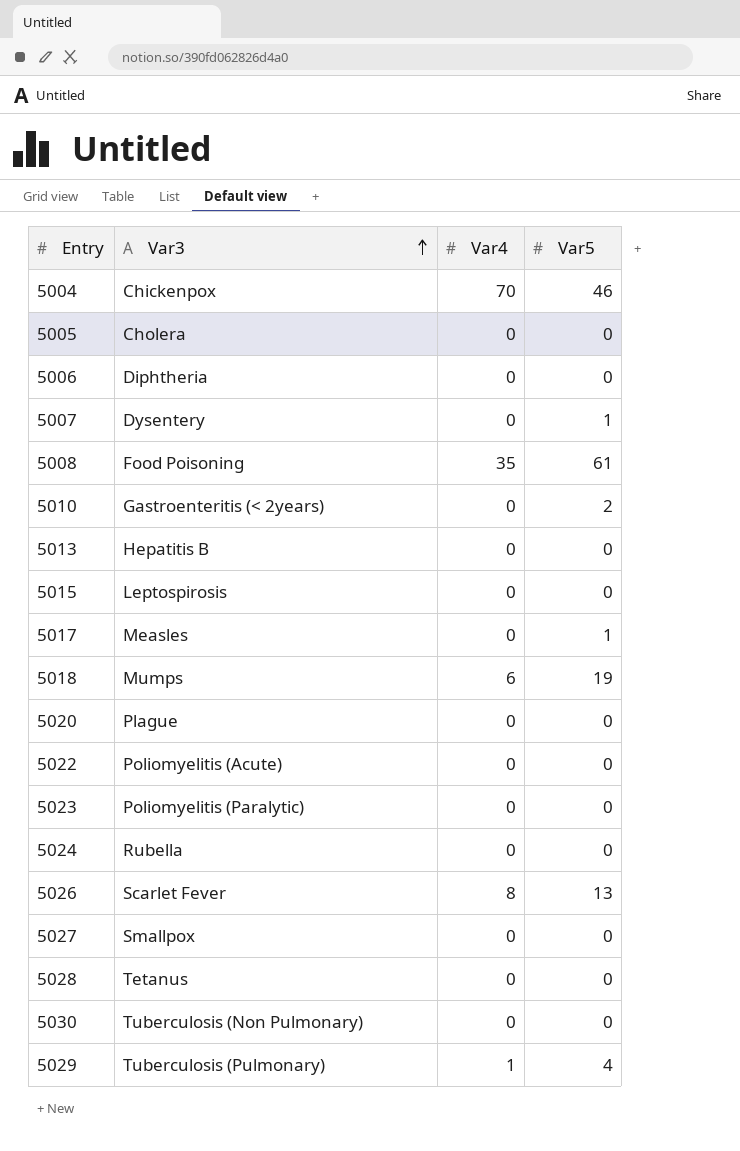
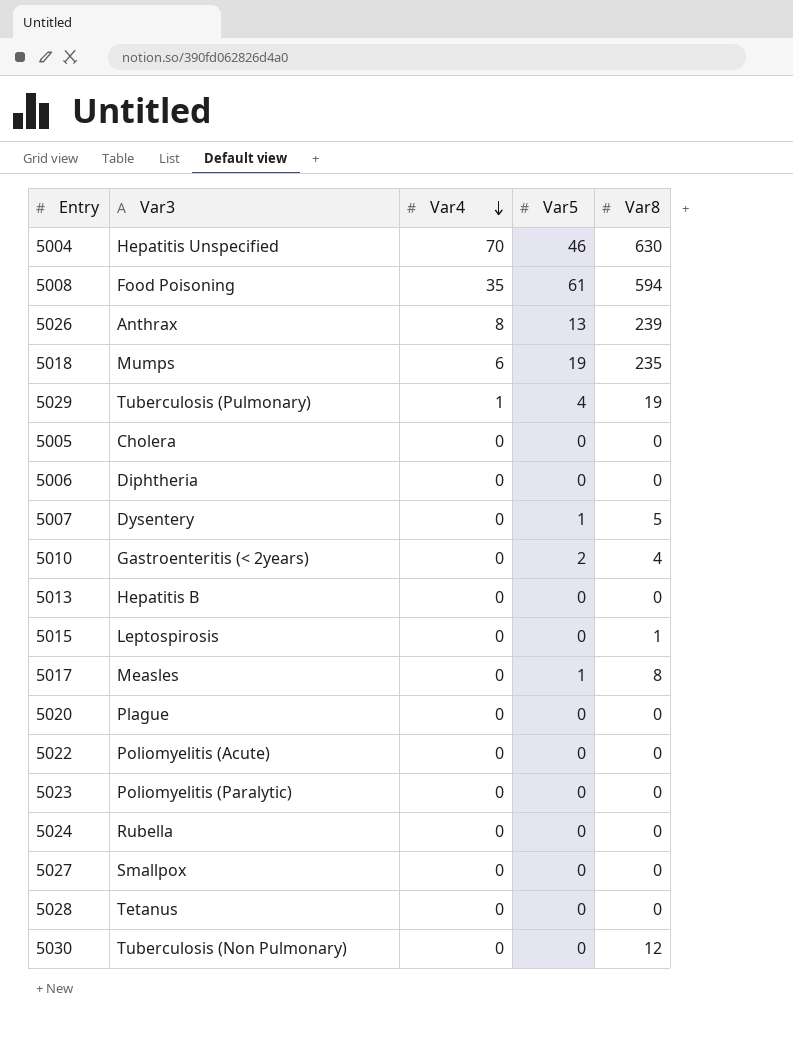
row order: Var3 ascending -> Var4 descending
column Var8 | position: none -> 5
5004 | Var3: Chickenpox -> Hepatitis Unspecified
5026 | Var3: Scarlet Fever -> Anthrax

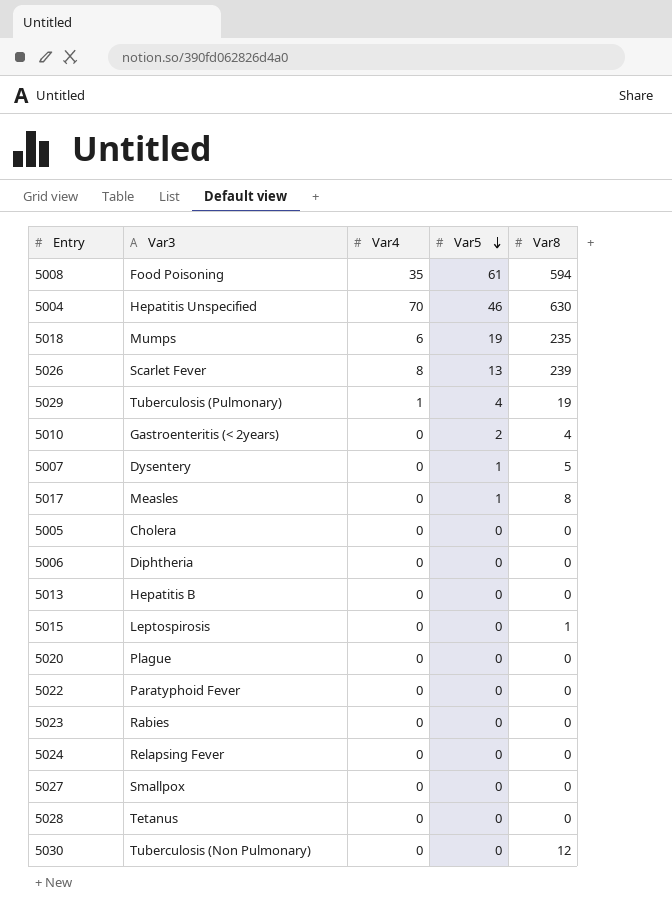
row order: Var4 descending -> Var5 descending
5026 | Var3: Anthrax -> Scarlet Fever
5022 | Var3: Poliomyelitis (Acute) -> Paratyphoid Fever
5023 | Var3: Poliomyelitis (Paralytic) -> Rabies
5024 | Var3: Rubella -> Relapsing Fever

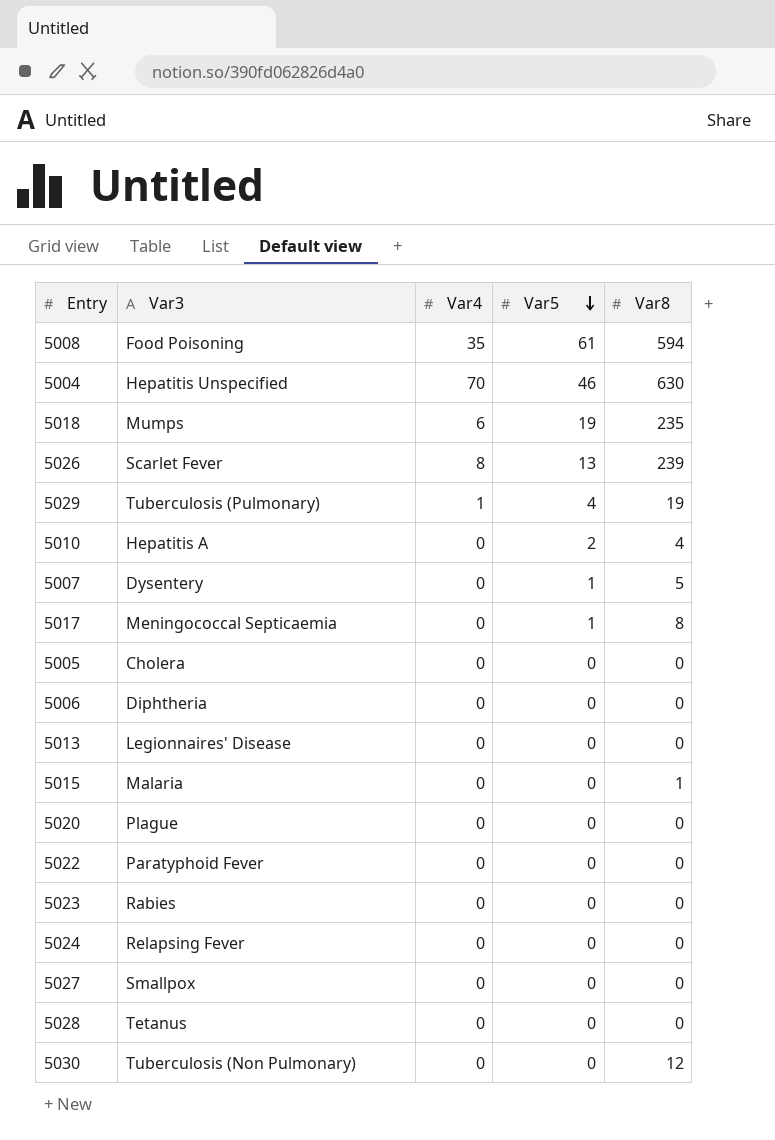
5010 | Var3: Gastroenteritis (< 2years) -> Hepatitis A
5017 | Var3: Measles -> Meningococcal Septicaemia
5013 | Var3: Hepatitis B -> Legionnaires' Disease
5015 | Var3: Leptospirosis -> Malaria

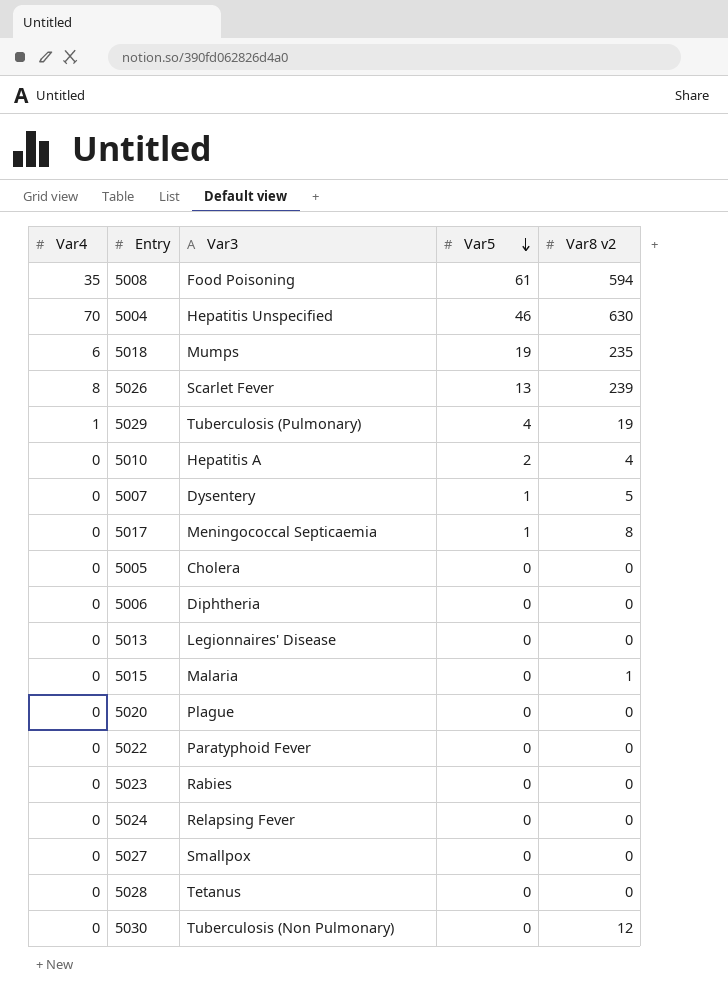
column Var4 | position: 3 -> 1
column name: Var8 -> Var8 v2

